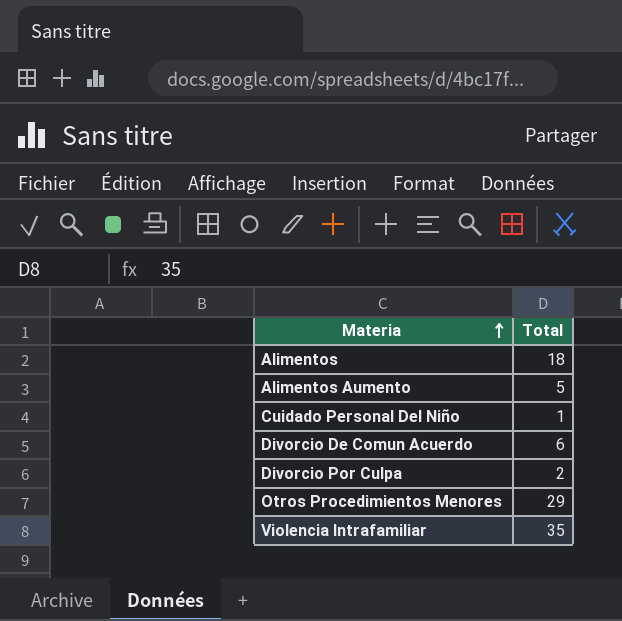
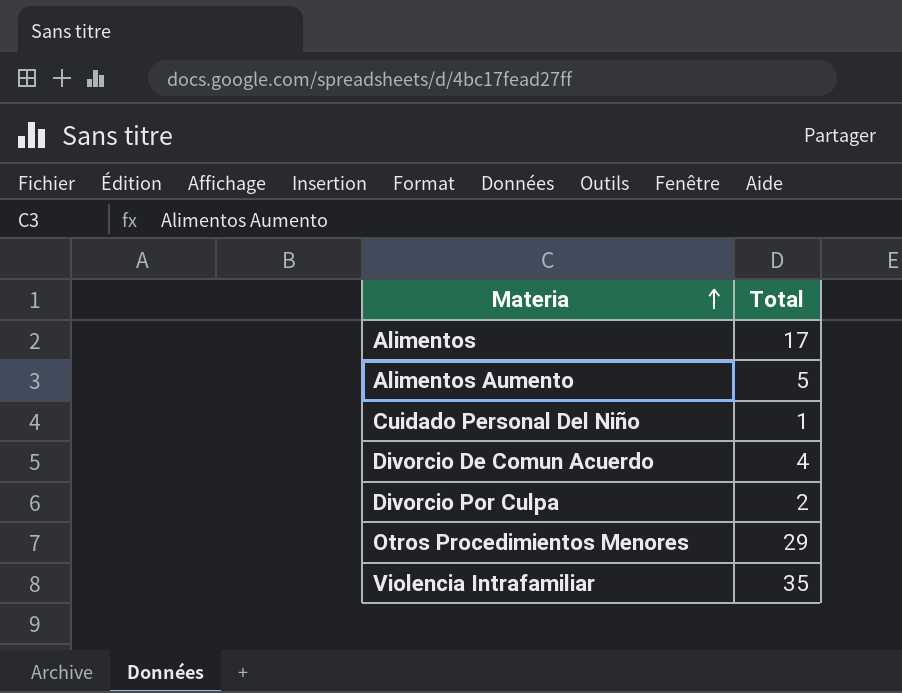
Alimentos | Total: 18 -> 17
Divorcio De Comun Acuerdo | Total: 6 -> 4

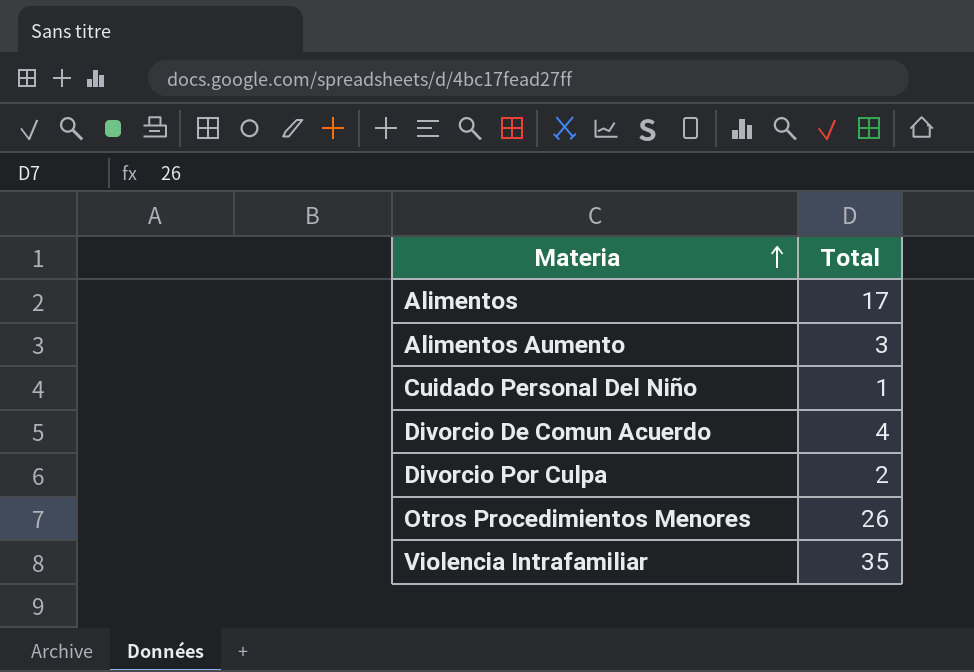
Alimentos Aumento | Total: 5 -> 3
Otros Procedimientos Menores | Total: 29 -> 26

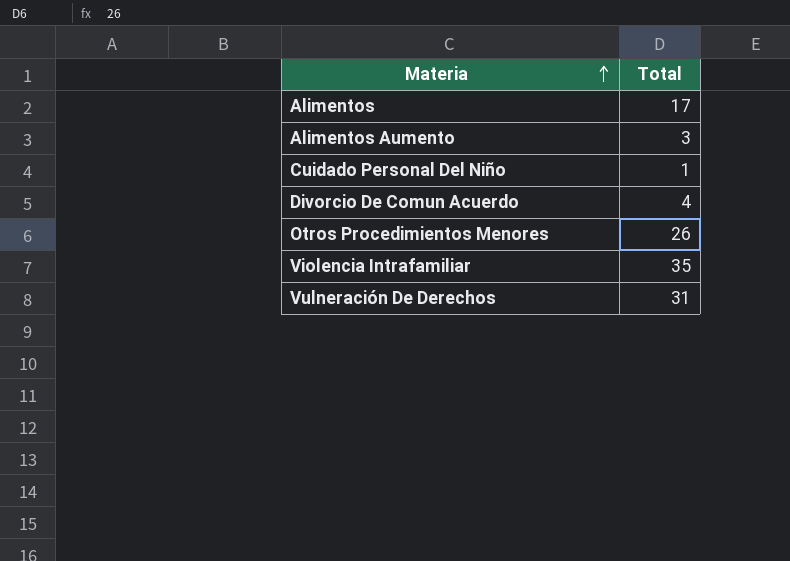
row Divorcio Por Culpa: 2 -> none
row Vulneración De Derechos: none -> 31

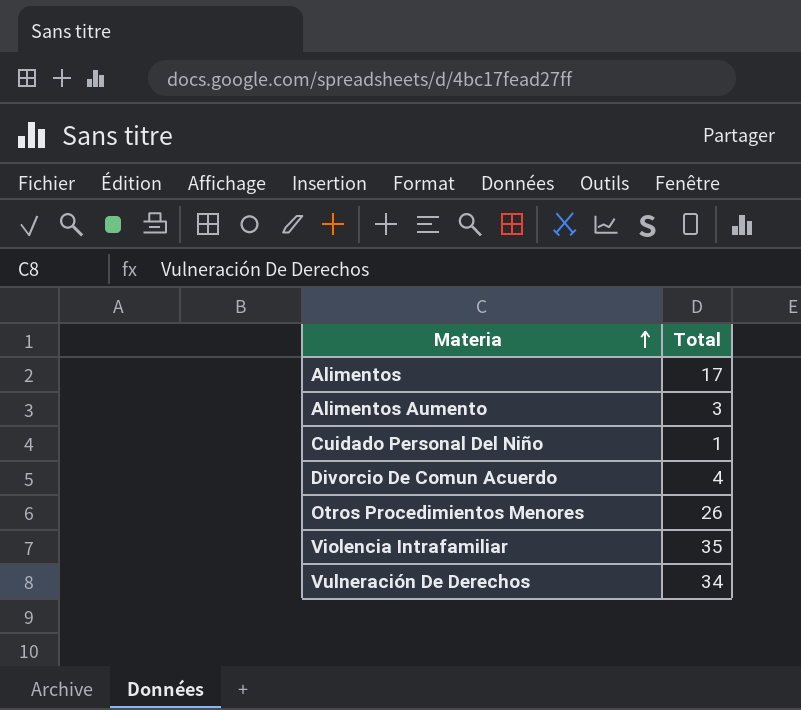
Vulneración De Derechos | Total: 31 -> 34

